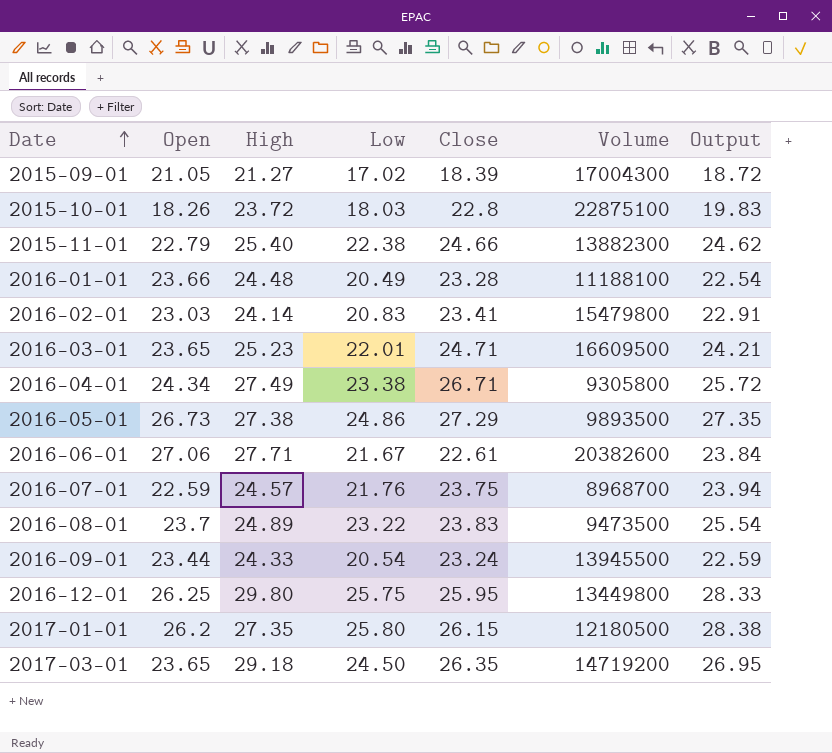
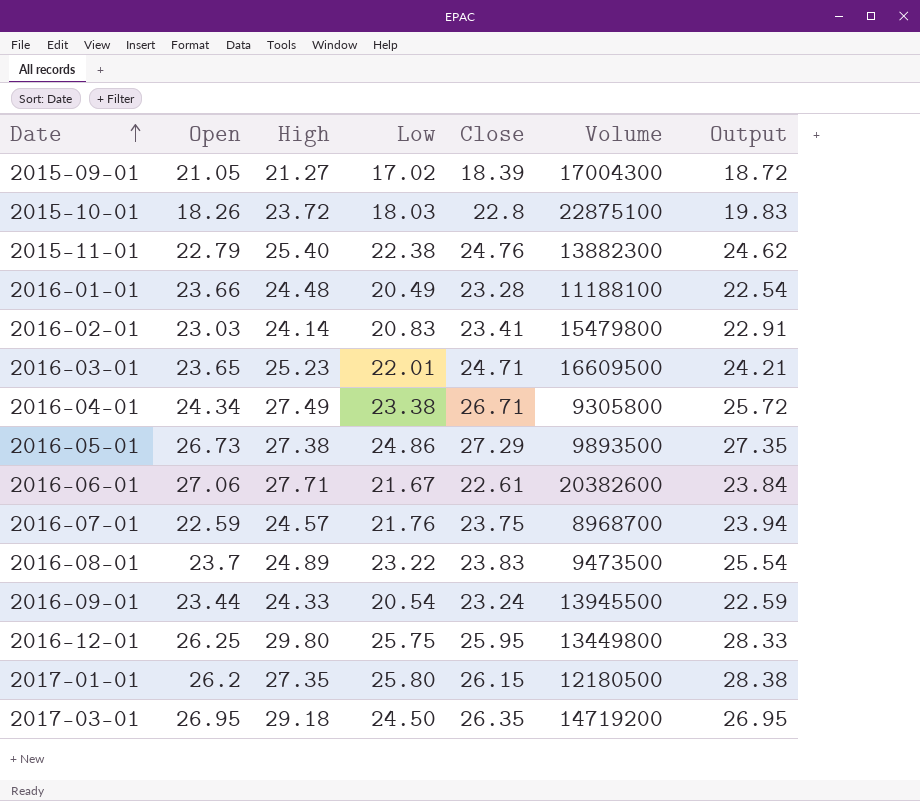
2015-11-01 | Close: 24.66 -> 24.76
2017-03-01 | Open: 23.65 -> 26.95

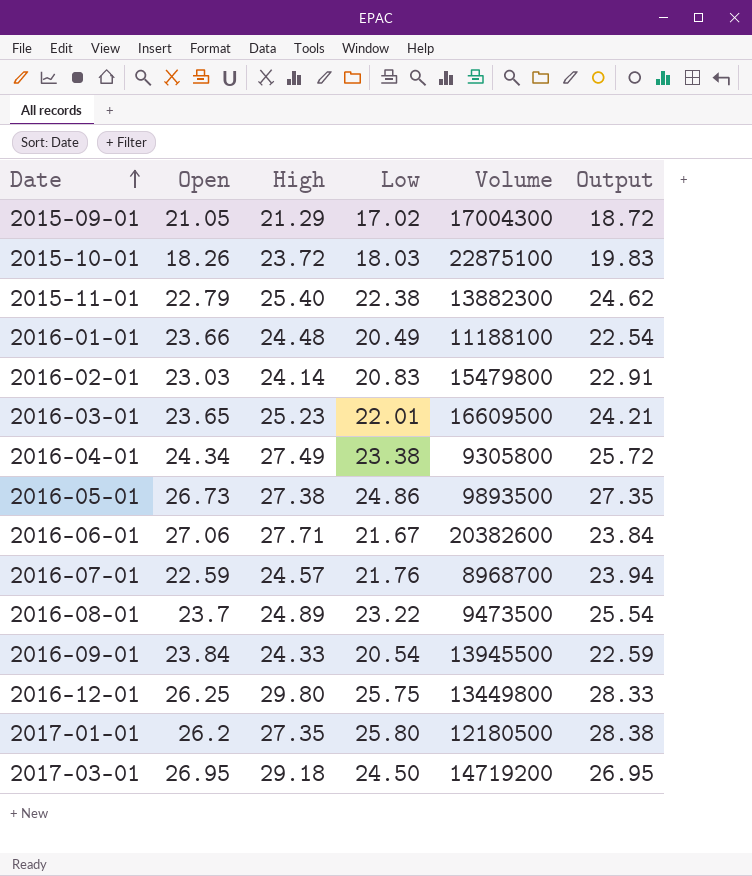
column Close | position: 5 -> none
2015-09-01 | High: 21.27 -> 21.29
2016-09-01 | Open: 23.44 -> 23.84

